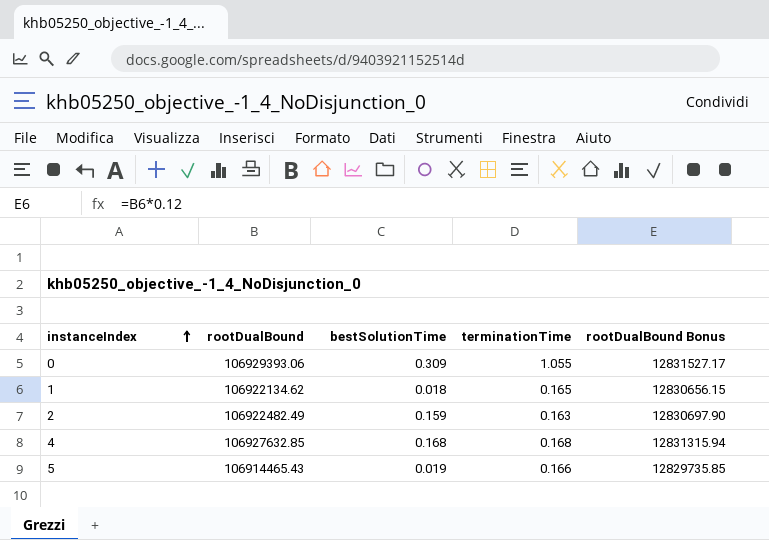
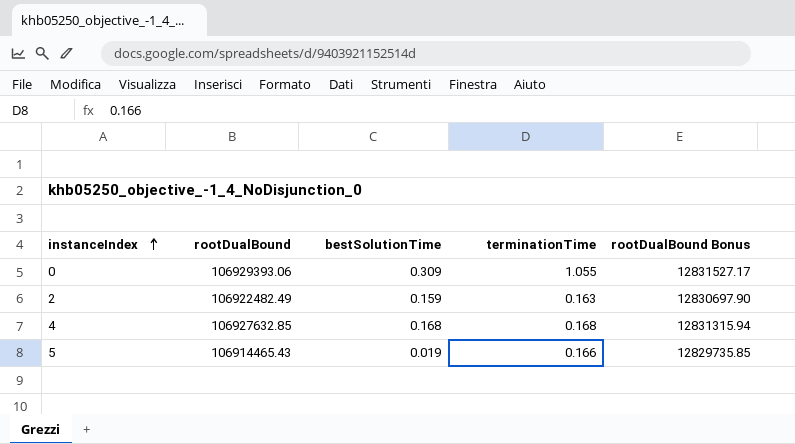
row 1: 106922134.62 | 0.018 | 0.165 | 12830656.15 -> none

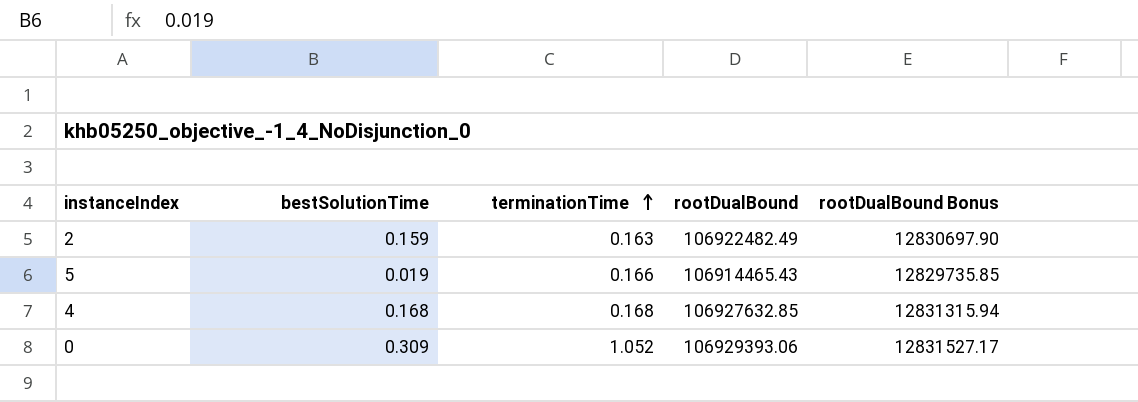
row order: instanceIndex ascending -> terminationTime ascending
column rootDualBound | position: 2 -> 4
0 | terminationTime: 1.055 -> 1.052

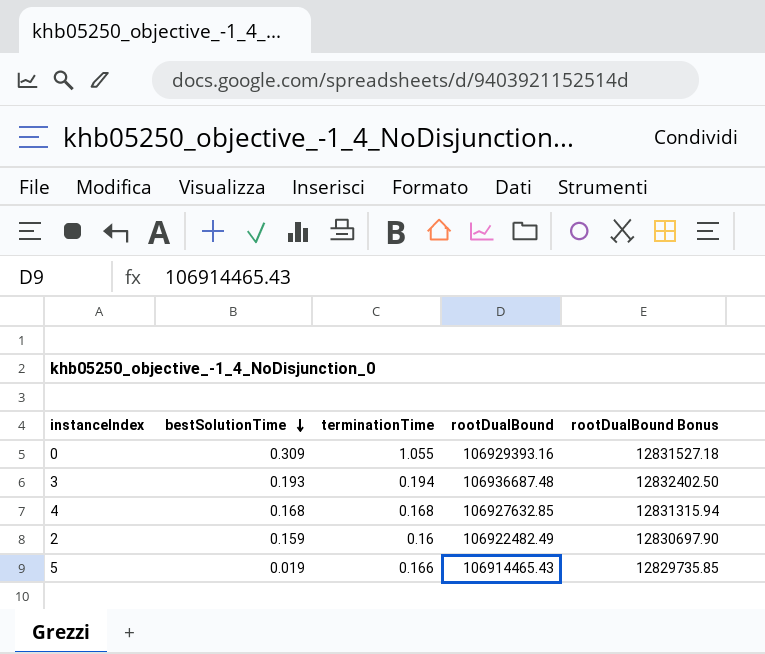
row order: terminationTime ascending -> bestSolutionTime descending
0 | terminationTime: 1.052 -> 1.055
0 | rootDualBound: 106929393.06 -> 106929393.16
0 | rootDualBound Bonus: 12831527.17 -> 12831527.18
row 3: none -> 0.193 | 0.194 | 106936687.48 | 12832402.50
2 | terminationTime: 0.163 -> 0.16

